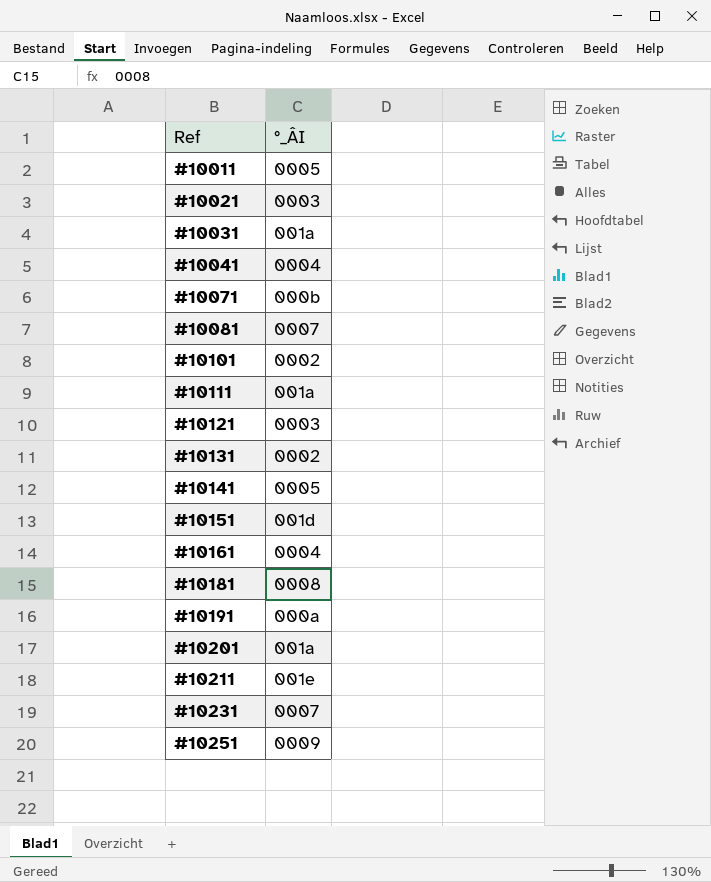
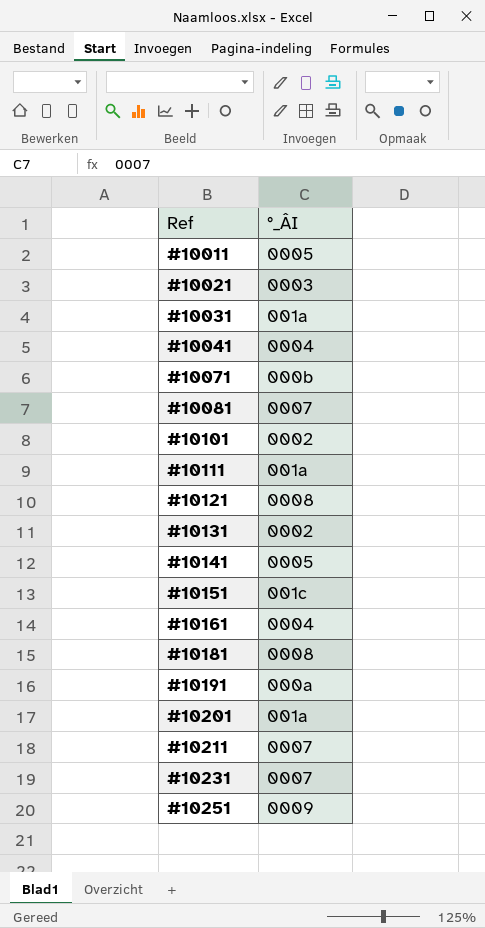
#10121 | °_ÂI: 0003 -> 0008
#10151 | °_ÂI: 001d -> 001c
#10211 | °_ÂI: 001e -> 0007

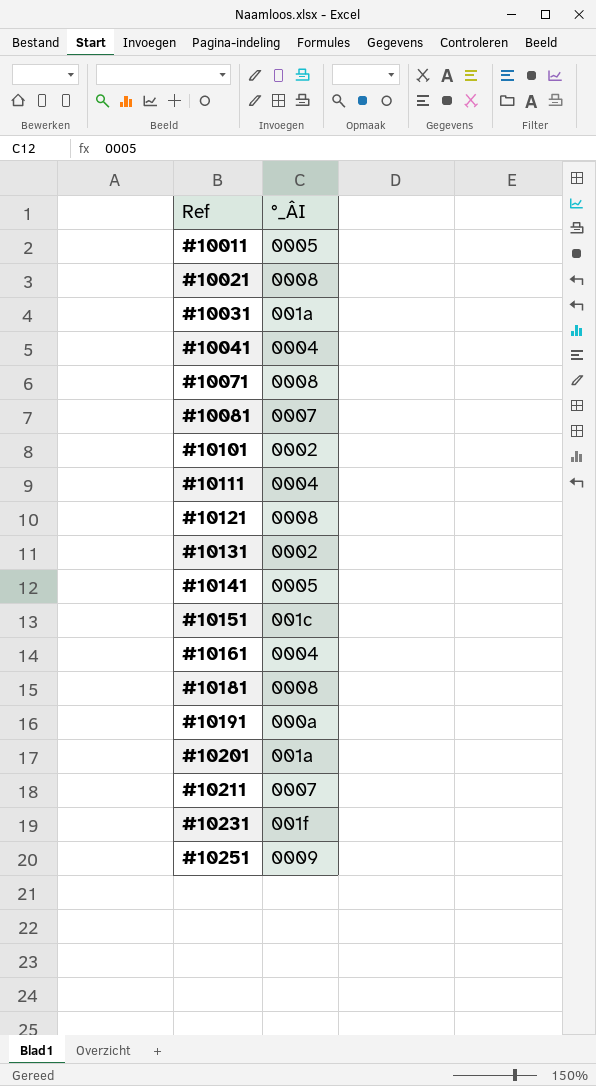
#10021 | °_ÂI: 0003 -> 0008
#10071 | °_ÂI: 000b -> 0008
#10111 | °_ÂI: 001a -> 0004
#10231 | °_ÂI: 0007 -> 001f

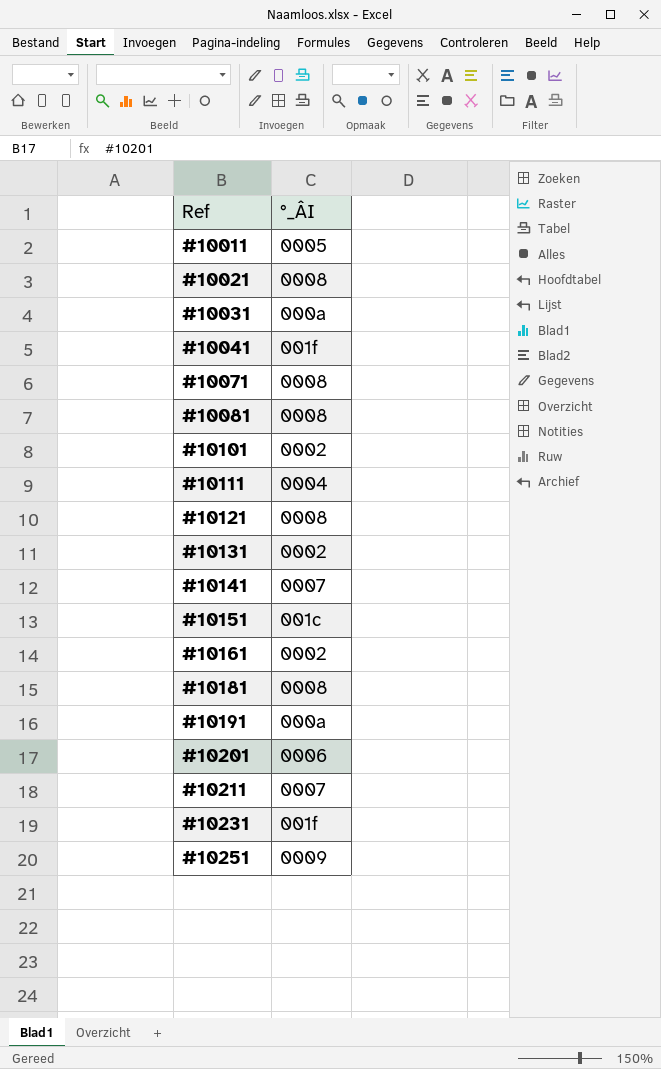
#10031 | °_ÂI: 001a -> 000a
#10041 | °_ÂI: 0004 -> 001f
#10081 | °_ÂI: 0007 -> 0008
#10141 | °_ÂI: 0005 -> 0007
#10161 | °_ÂI: 0004 -> 0002
#10201 | °_ÂI: 001a -> 0006

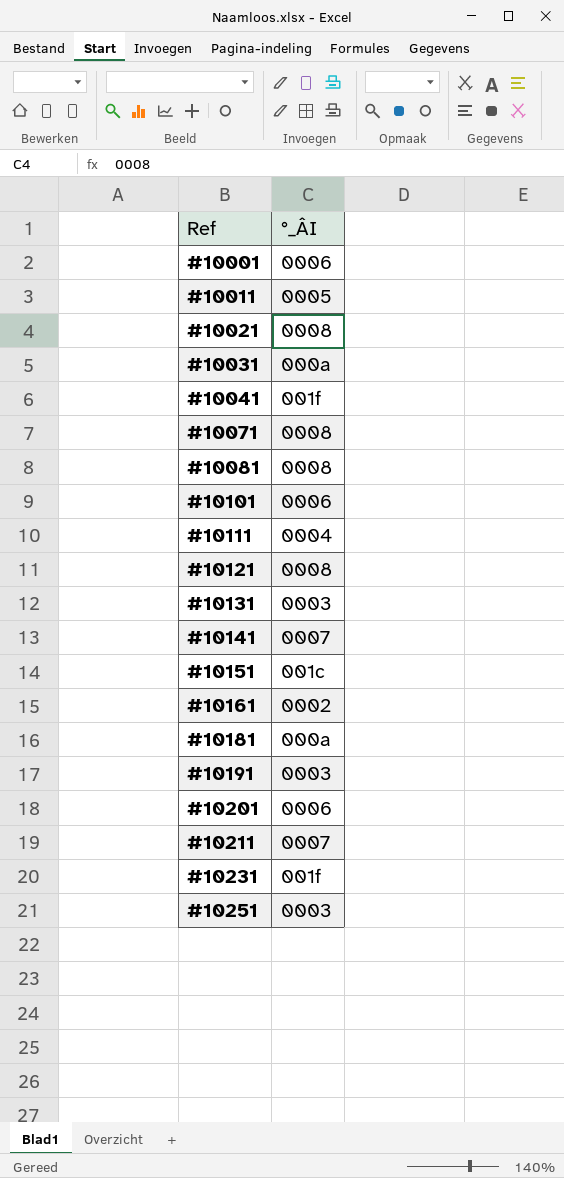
row #10001: none -> 0006
#10101 | °_ÂI: 0002 -> 0006
#10131 | °_ÂI: 0002 -> 0003
#10181 | °_ÂI: 0008 -> 000a
#10191 | °_ÂI: 000a -> 0003
#10251 | °_ÂI: 0009 -> 0003

